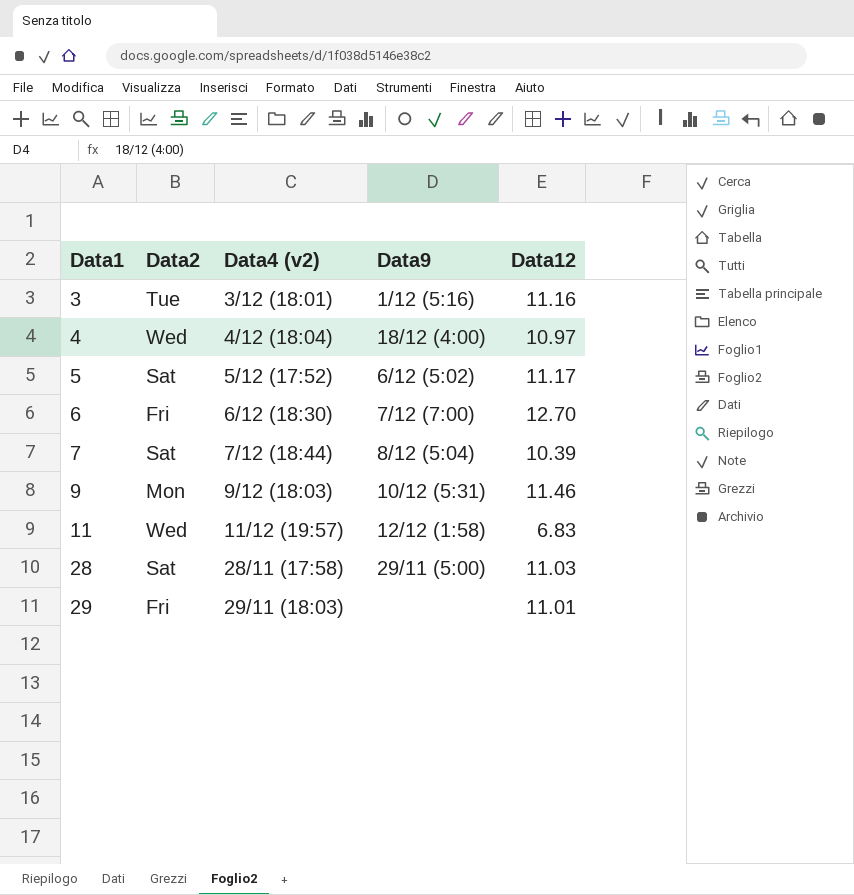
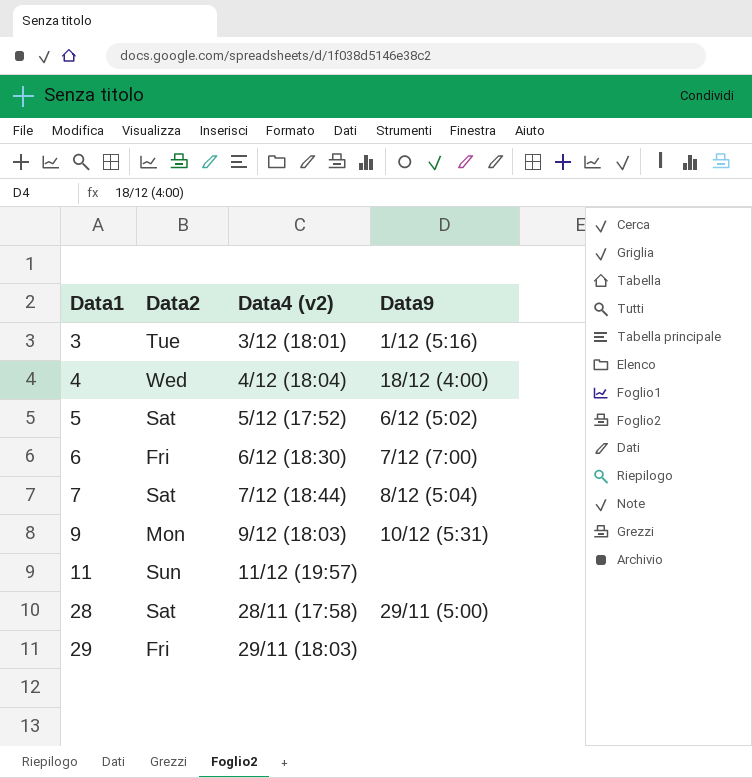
column Data12 | position: 5 -> none
11 | Data2: Wed -> Sun
11 | Data9: 12/12 (1:58) -> none

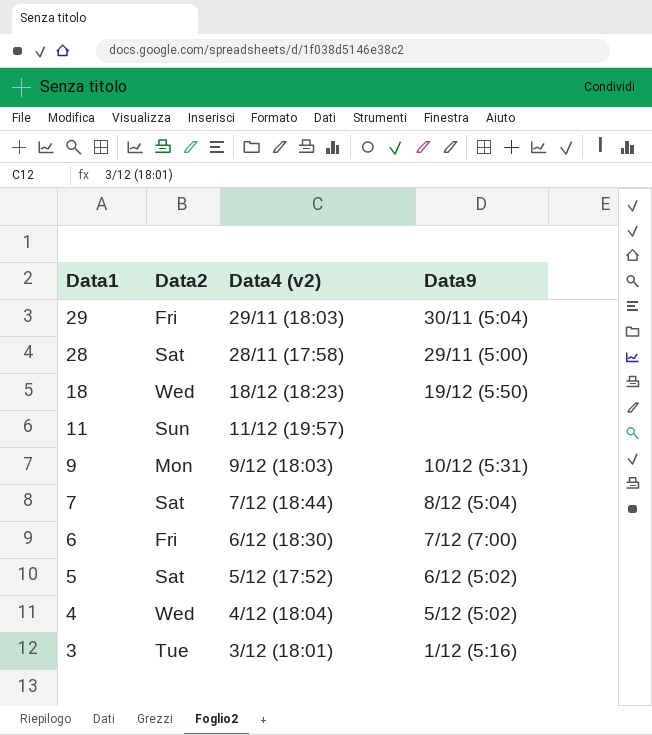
row order: Data1 ascending -> Data1 descending
29 | Data9: none -> 30/11 (5:04)
row 18: none -> Wed | 18/12 (18:23) | 19/12 (5:50)
4 | Data9: 18/12 (4:00) -> 5/12 (5:02)

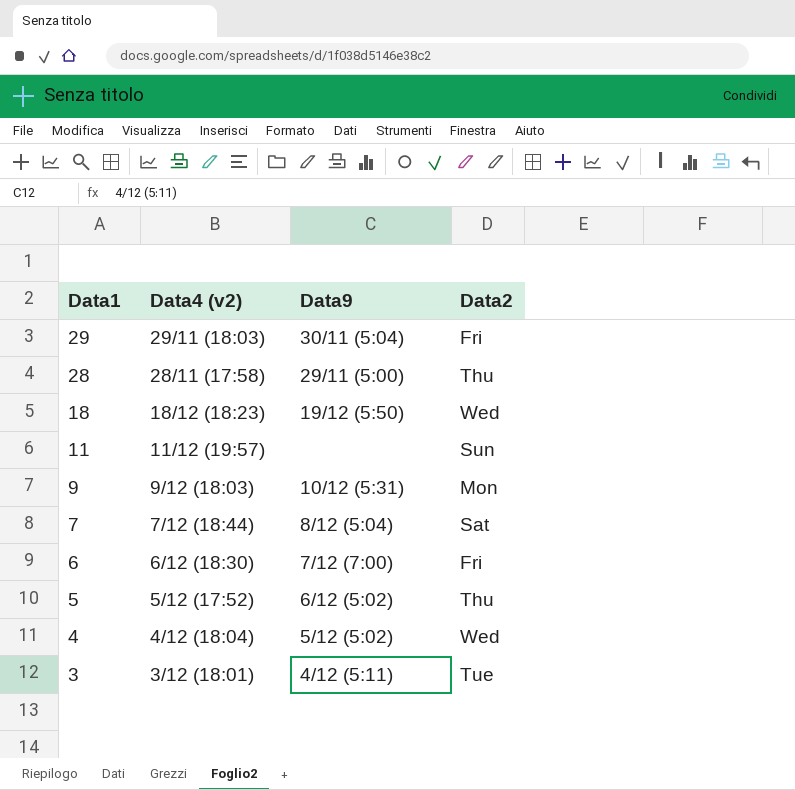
column Data2 | position: 2 -> 4
28 | Data2: Sat -> Thu
5 | Data2: Sat -> Thu
3 | Data9: 1/12 (5:16) -> 4/12 (5:11)

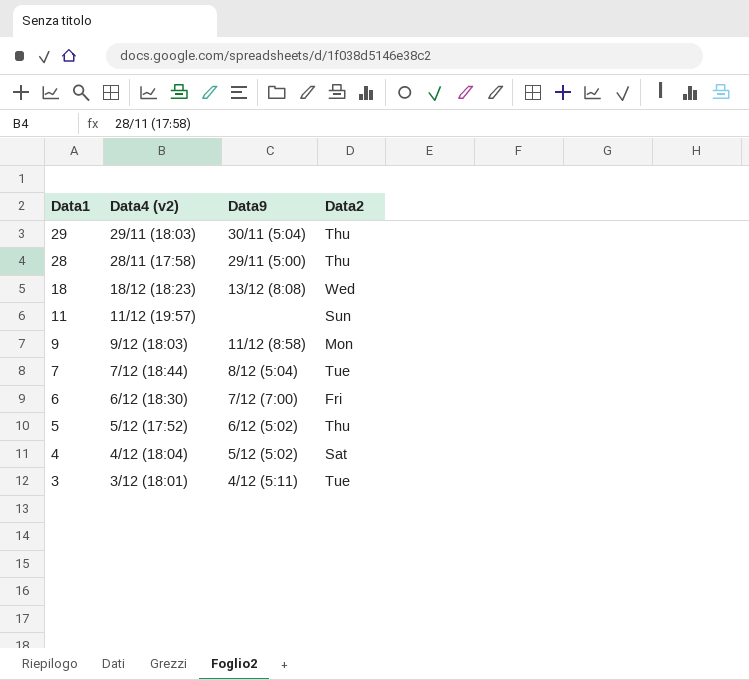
29 | Data2: Fri -> Thu
18 | Data9: 19/12 (5:50) -> 13/12 (8:08)
9 | Data9: 10/12 (5:31) -> 11/12 (8:58)
7 | Data2: Sat -> Tue
4 | Data2: Wed -> Sat

